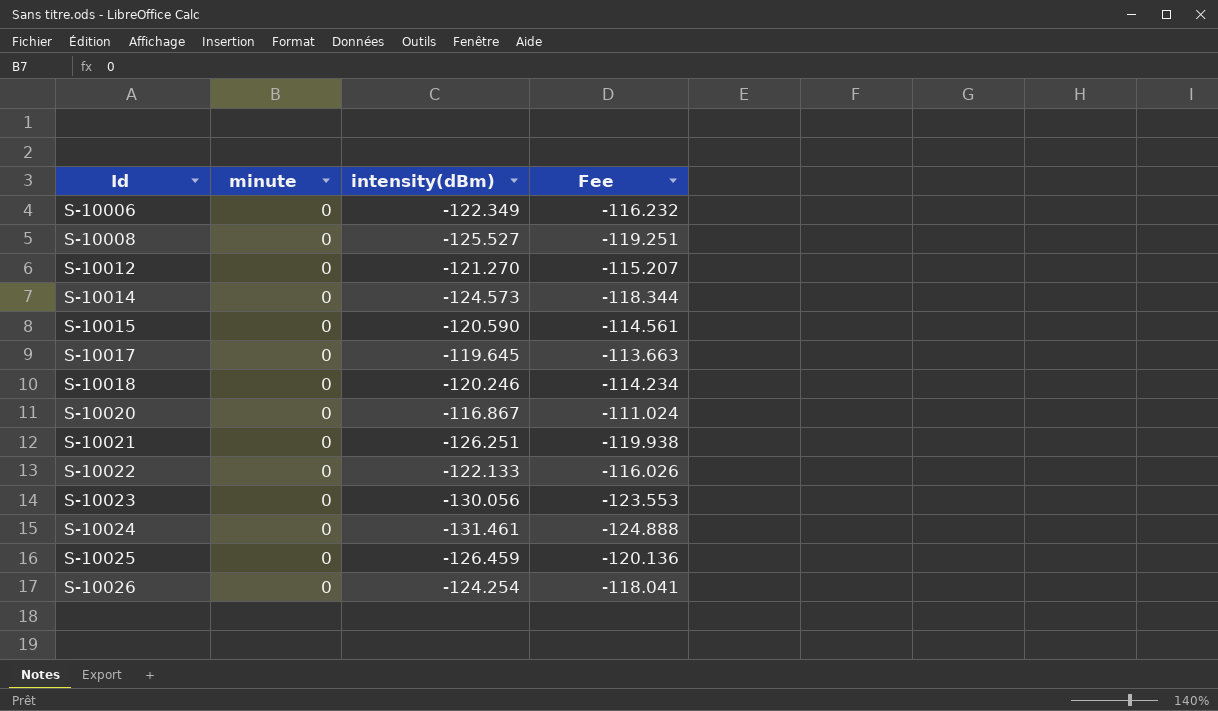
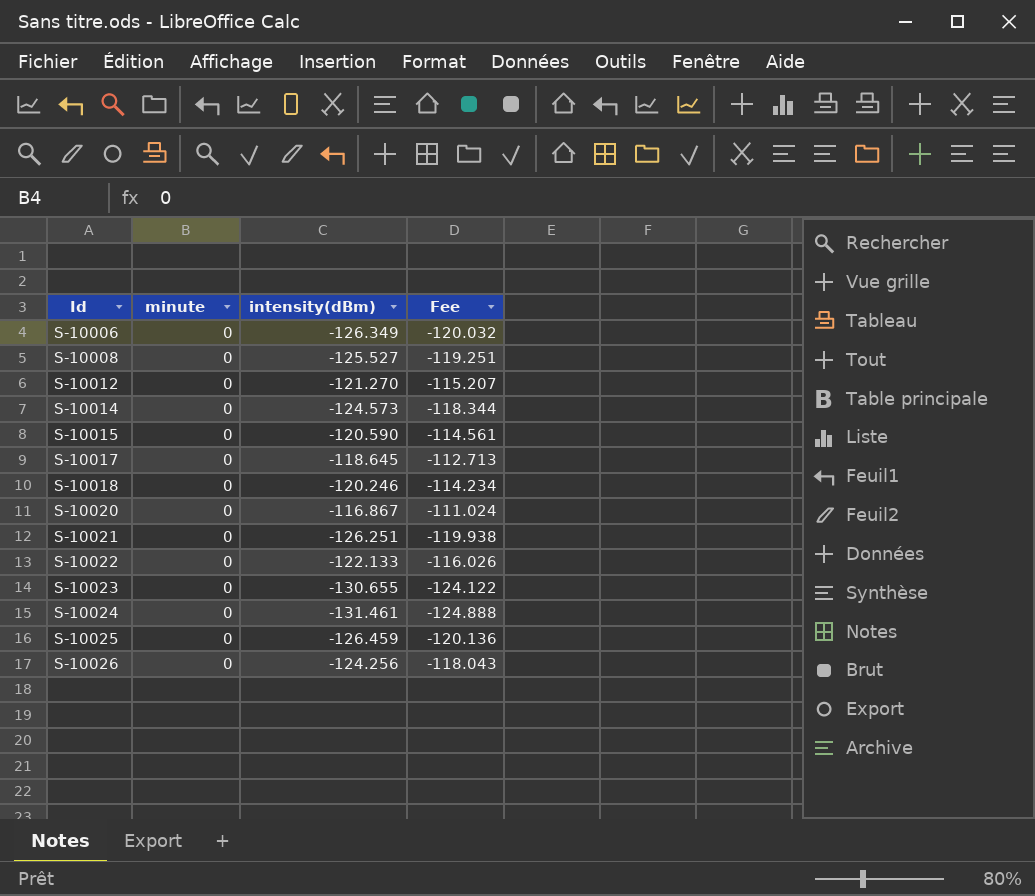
S-10006 | intensity(dBm): -122.349 -> -126.349
S-10006 | Fee: -116.232 -> -120.032
S-10017 | intensity(dBm): -119.645 -> -118.645
S-10017 | Fee: -113.663 -> -112.713
S-10023 | intensity(dBm): -130.056 -> -130.655
S-10023 | Fee: -123.553 -> -124.122
S-10026 | intensity(dBm): -124.254 -> -124.256
S-10026 | Fee: -118.041 -> -118.043

